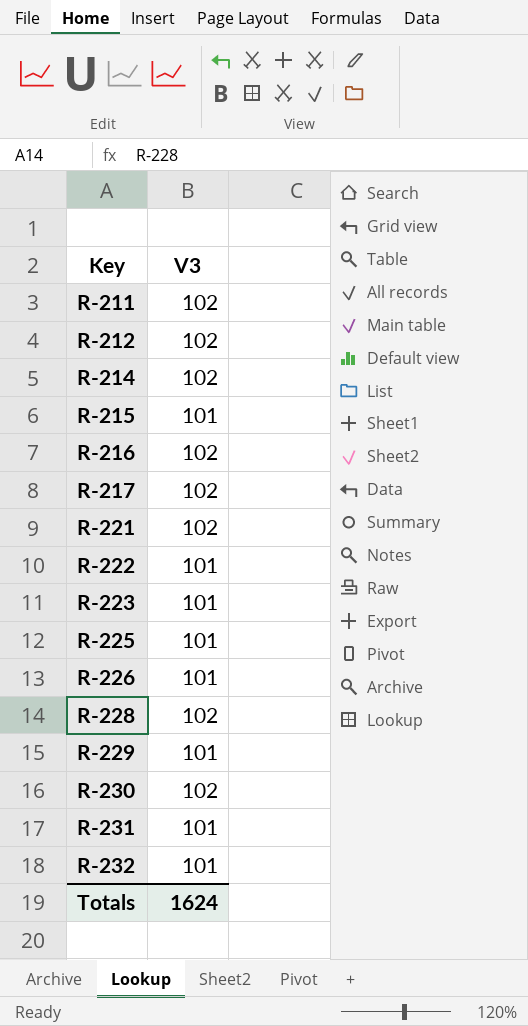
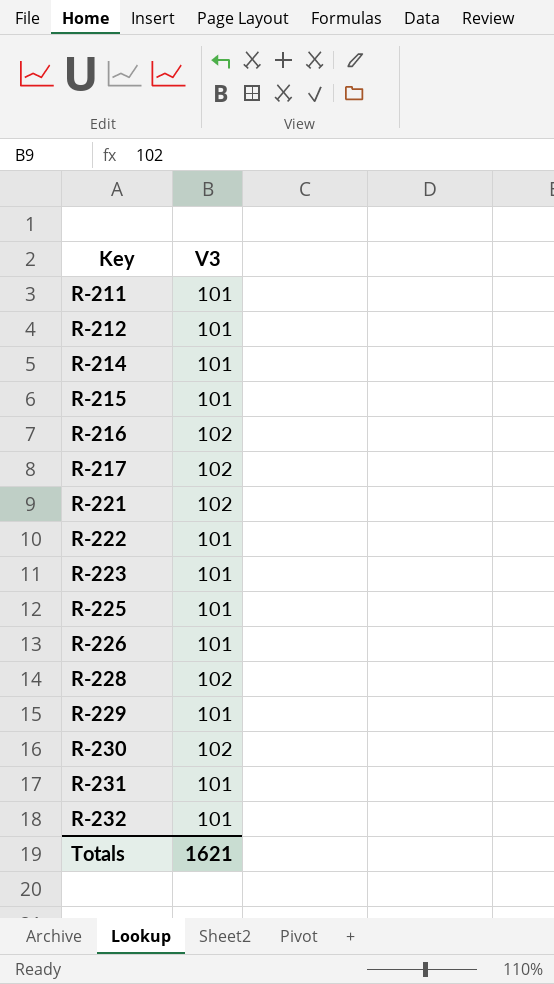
R-211 | V3: 102 -> 101
R-212 | V3: 102 -> 101
R-214 | V3: 102 -> 101
Totals | V3: 1624 -> 1621

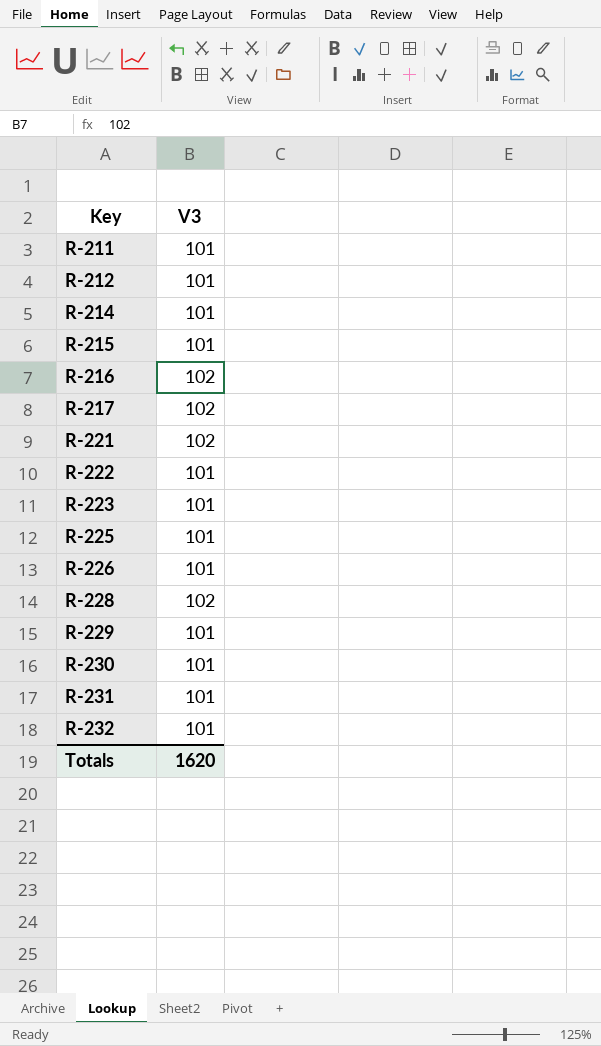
R-230 | V3: 102 -> 101
Totals | V3: 1621 -> 1620

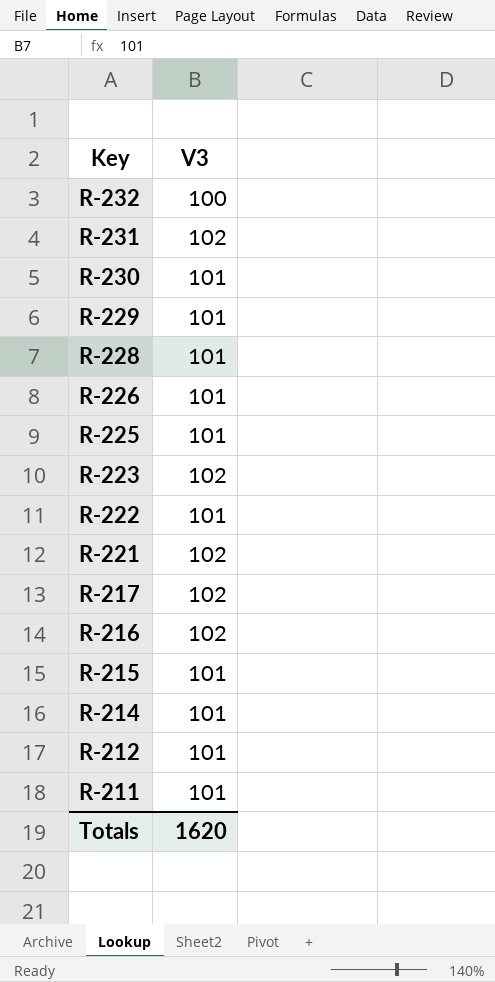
row order: Key ascending -> Key descending
R-232 | V3: 101 -> 100
R-231 | V3: 101 -> 102
R-228 | V3: 102 -> 101
R-223 | V3: 101 -> 102

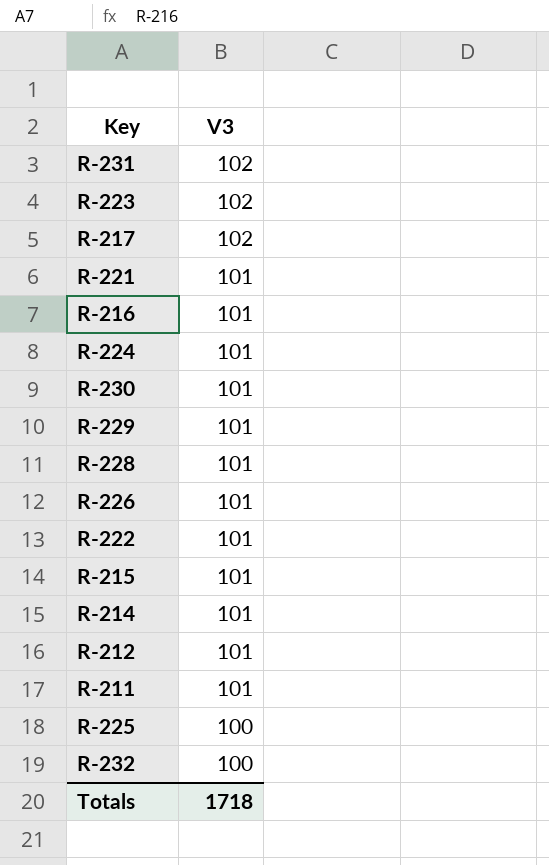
row order: Key descending -> V3 descending
R-221 | V3: 102 -> 101
R-216 | V3: 102 -> 101
row R-224: none -> 101
R-225 | V3: 101 -> 100
Totals | V3: 1620 -> 1718

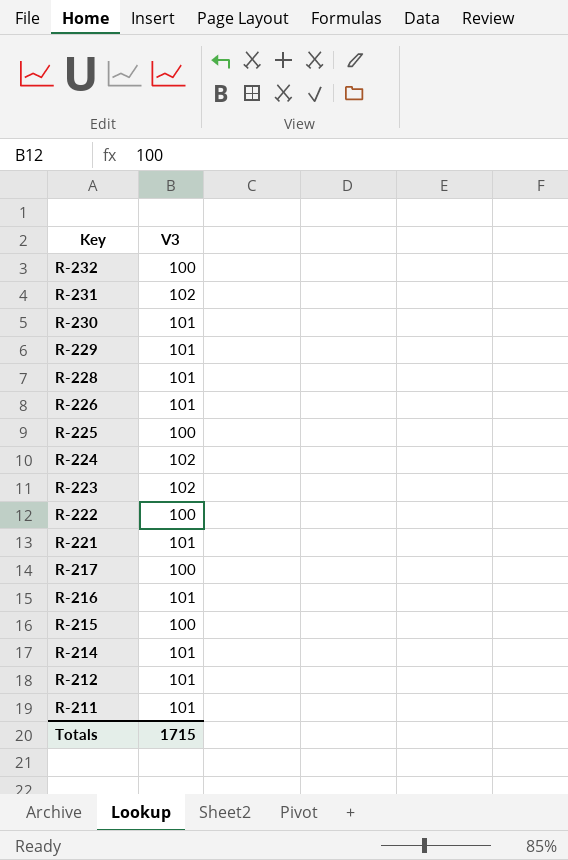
row order: V3 descending -> Key descending
R-224 | V3: 101 -> 102
R-222 | V3: 101 -> 100
R-217 | V3: 102 -> 100
R-215 | V3: 101 -> 100
Totals | V3: 1718 -> 1715

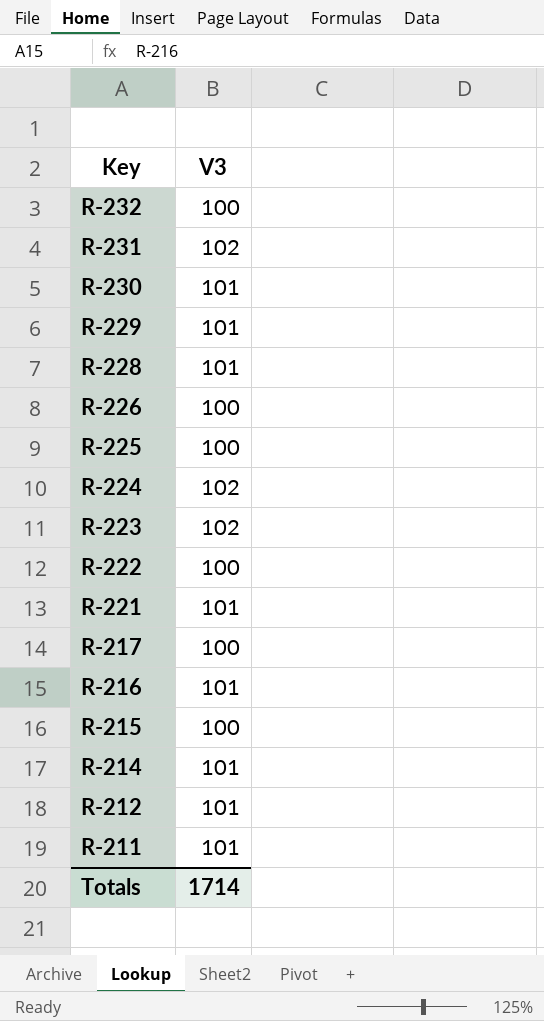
R-226 | V3: 101 -> 100
Totals | V3: 1715 -> 1714

